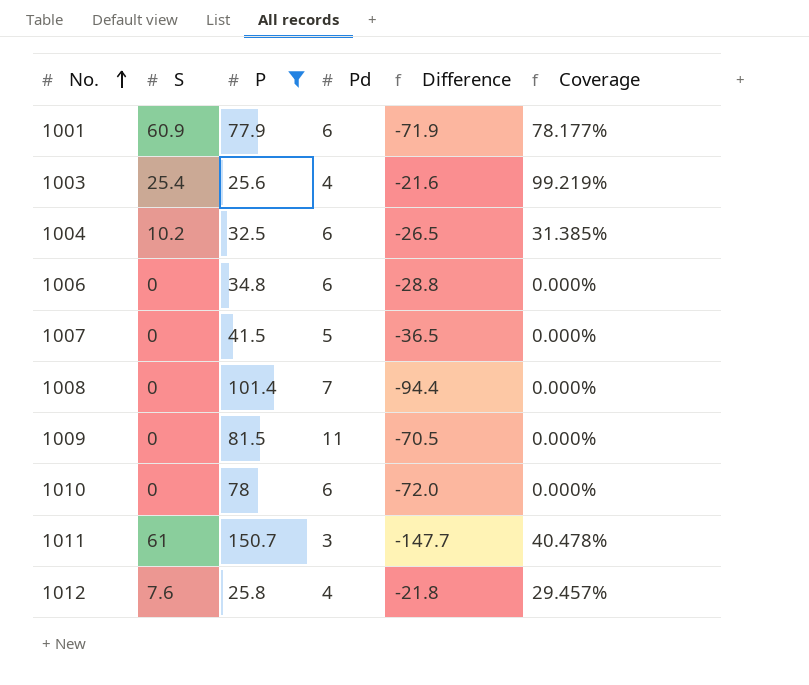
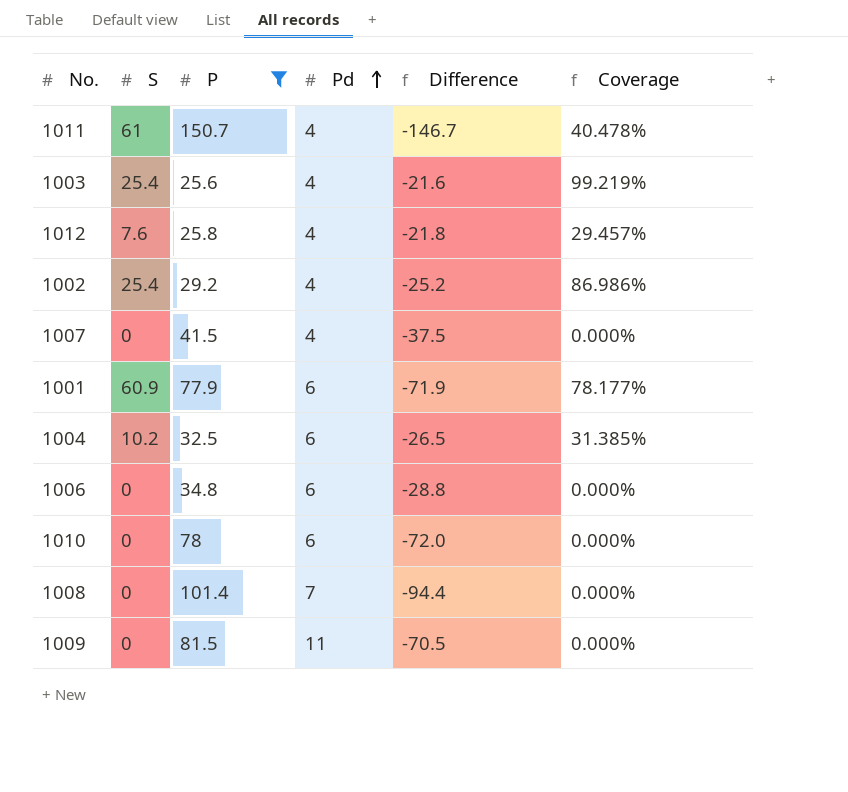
row order: No. ascending -> Pd ascending
1011 | Pd: 3 -> 4
1011 | Difference: -147.7 -> -146.7
row 1002: none -> 25.4 | 29.2 | 4 | -25.2 | 86.986%
1007 | Pd: 5 -> 4
1007 | Difference: -36.5 -> -37.5

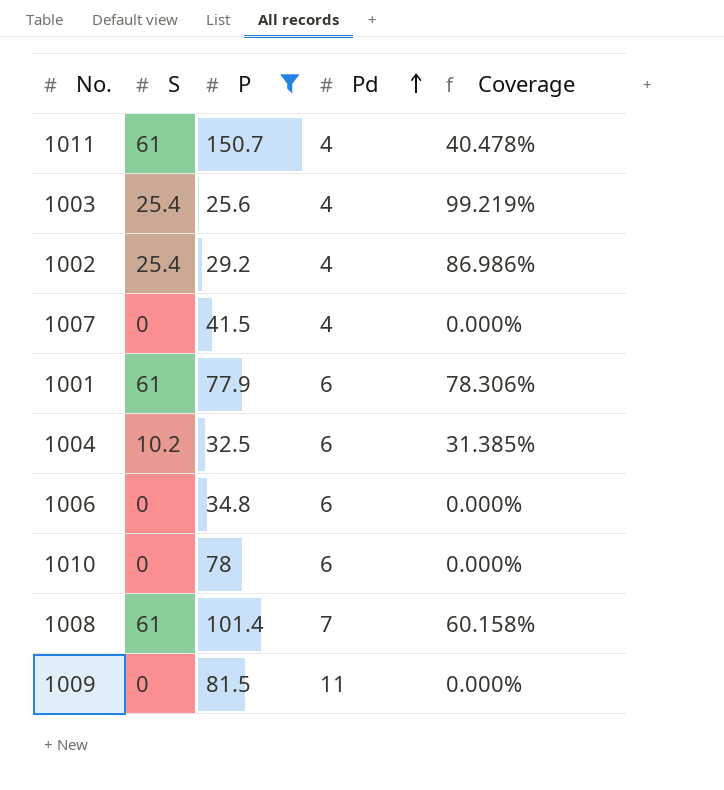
column Difference | formula: [Pd] - [P] -> none
row 1012: 7.6 | 25.8 | 4 | -21.8 | 29.457% -> none
1001 | S: 60.9 -> 61
1001 | Coverage: 78.177% -> 78.306%
1008 | S: 0 -> 61
1008 | Coverage: 0.000% -> 60.158%

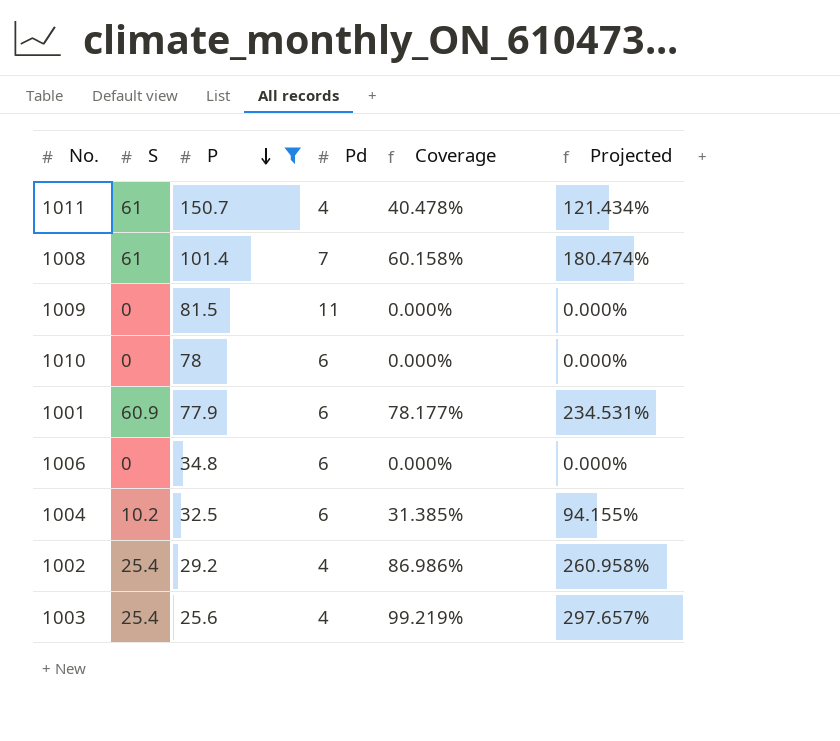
row order: Pd ascending -> P descending
column Projected | formula: none -> [Coverage] * 3
row 1007: 0 | 41.5 | 4 | 0.000% -> none
1001 | S: 61 -> 60.9
1001 | Coverage: 78.306% -> 78.177%

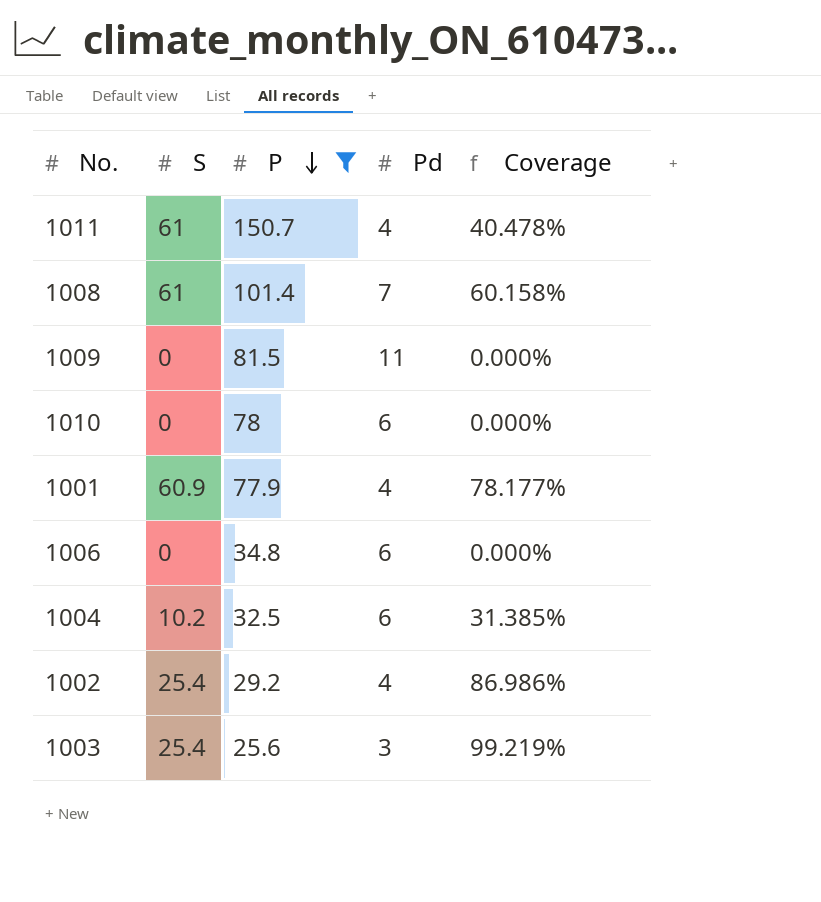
column Projected | formula: [Coverage] * 3 -> none
1001 | Pd: 6 -> 4
1003 | Pd: 4 -> 3

